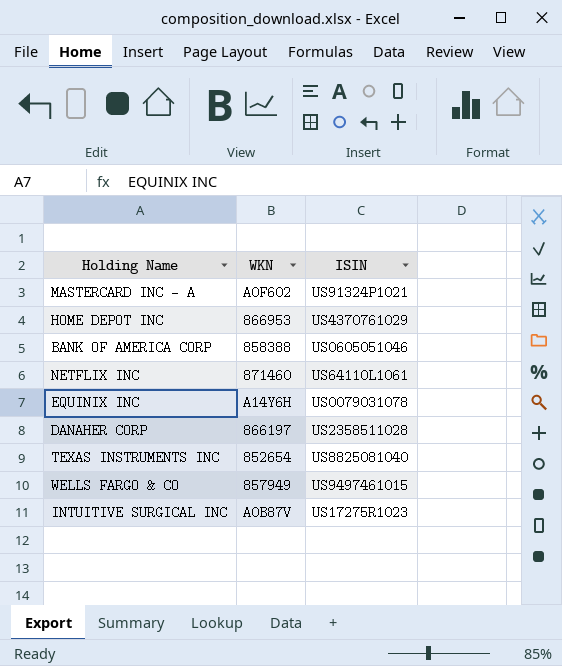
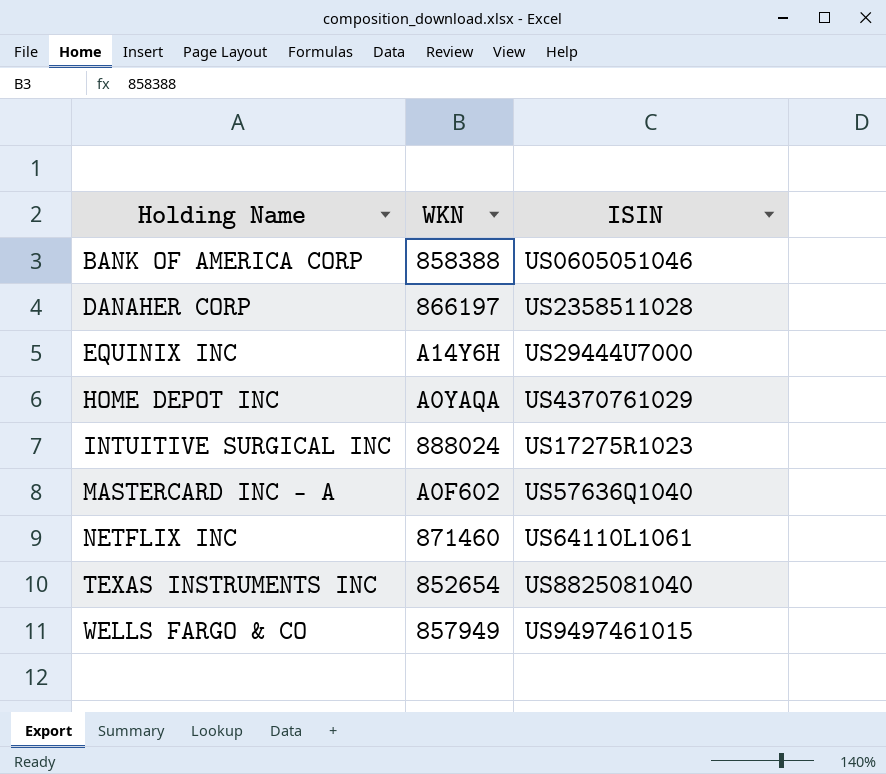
row order: none -> Holding Name ascending
EQUINIX INC | ISIN: US0079031078 -> US29444U7000
HOME DEPOT INC | WKN: 866953 -> A0YAQA
INTUITIVE SURGICAL INC | WKN: A0B87V -> 888024
MASTERCARD INC - A | ISIN: US91324P1021 -> US57636Q1040

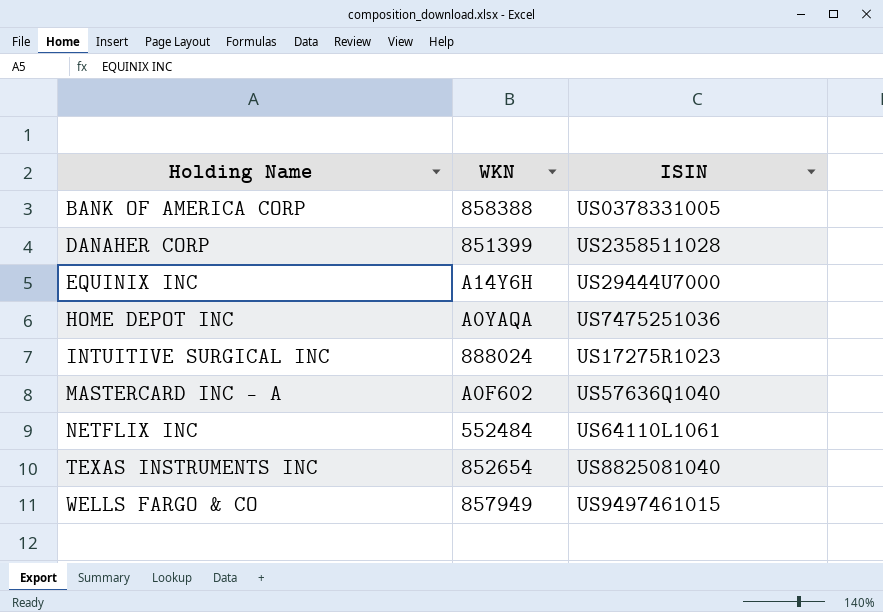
BANK OF AMERICA CORP | ISIN: US0605051046 -> US0378331005
DANAHER CORP | WKN: 866197 -> 851399
HOME DEPOT INC | ISIN: US4370761029 -> US7475251036
NETFLIX INC | WKN: 871460 -> 552484

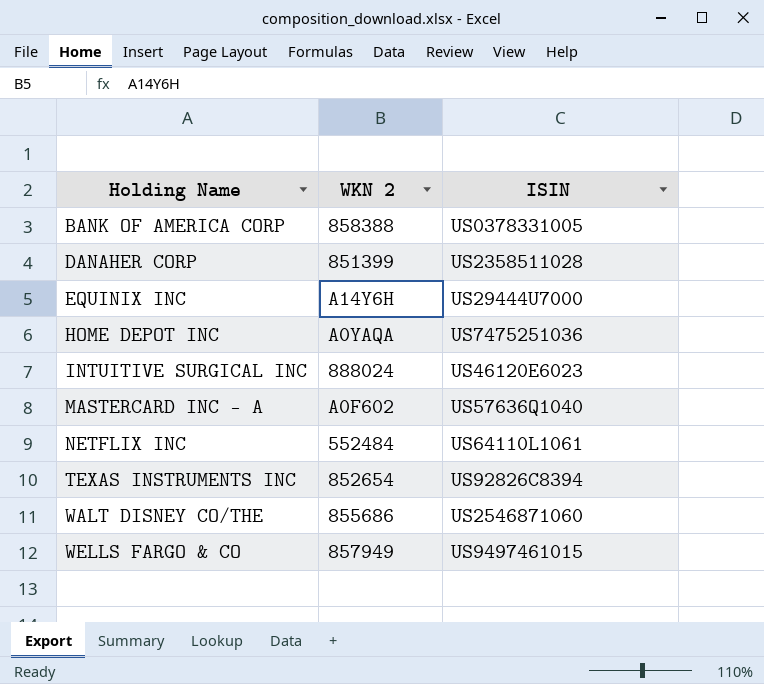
column name: WKN -> WKN 2
INTUITIVE SURGICAL INC | ISIN: US17275R1023 -> US46120E6023
TEXAS INSTRUMENTS INC | ISIN: US8825081040 -> US92826C8394
row WALT DISNEY CO/THE: none -> 855686 | US2546871060

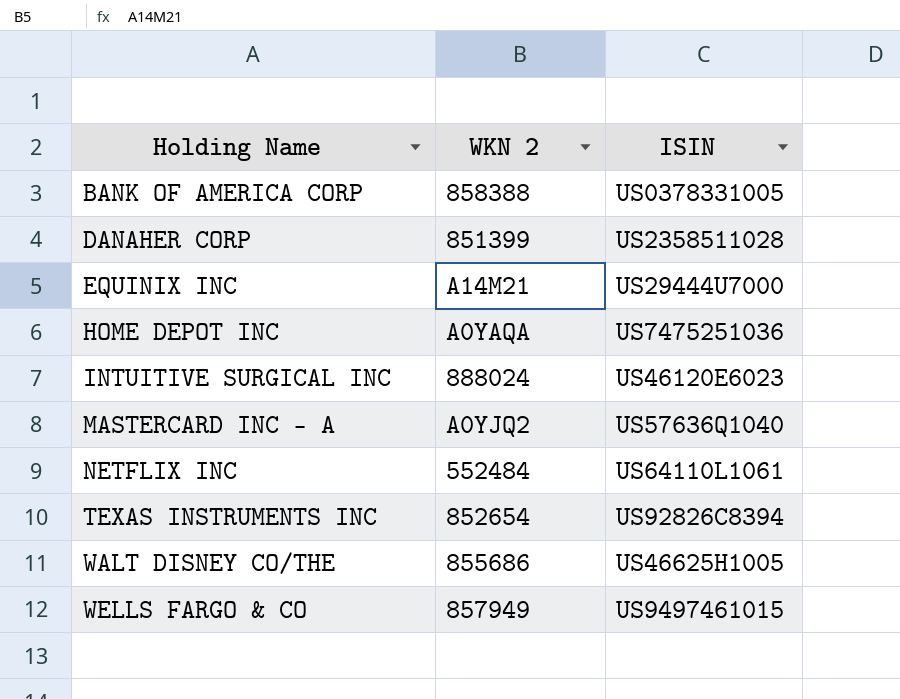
EQUINIX INC | WKN 2: A14Y6H -> A14M21
MASTERCARD INC - A | WKN 2: A0F602 -> A0YJQ2
WALT DISNEY CO/THE | ISIN: US2546871060 -> US46625H1005

